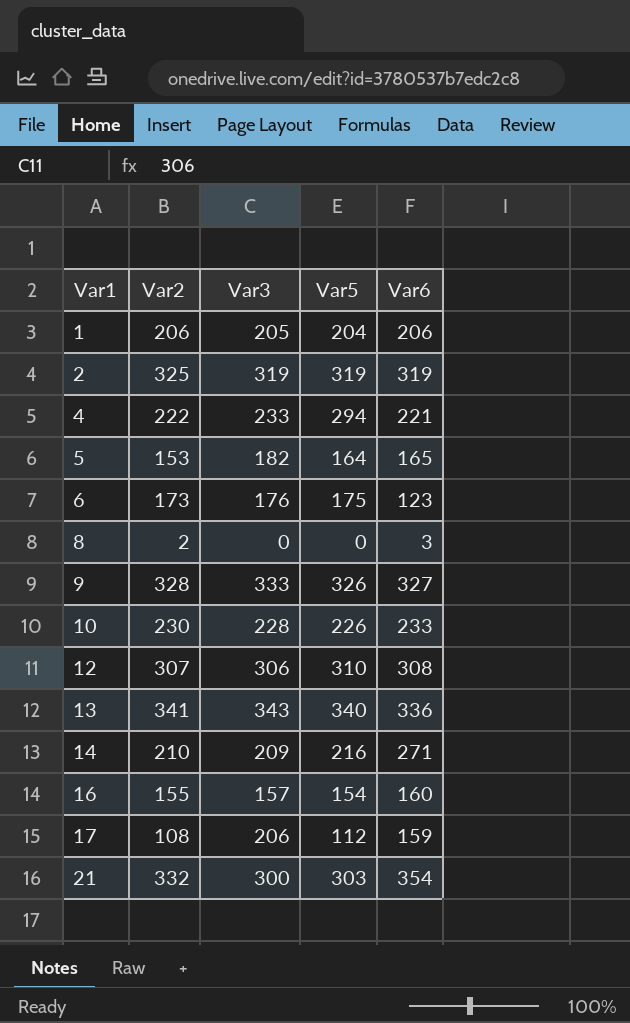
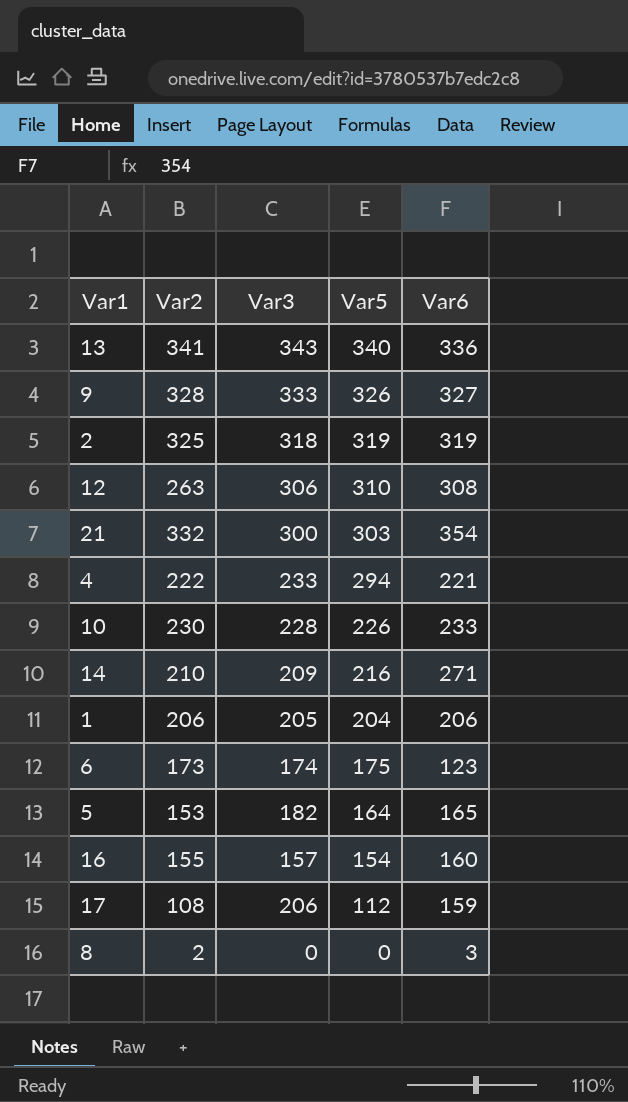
row order: Var1 ascending -> Var5 descending
2 | Var3: 319 -> 318
12 | Var2: 307 -> 263
6 | Var3: 176 -> 174

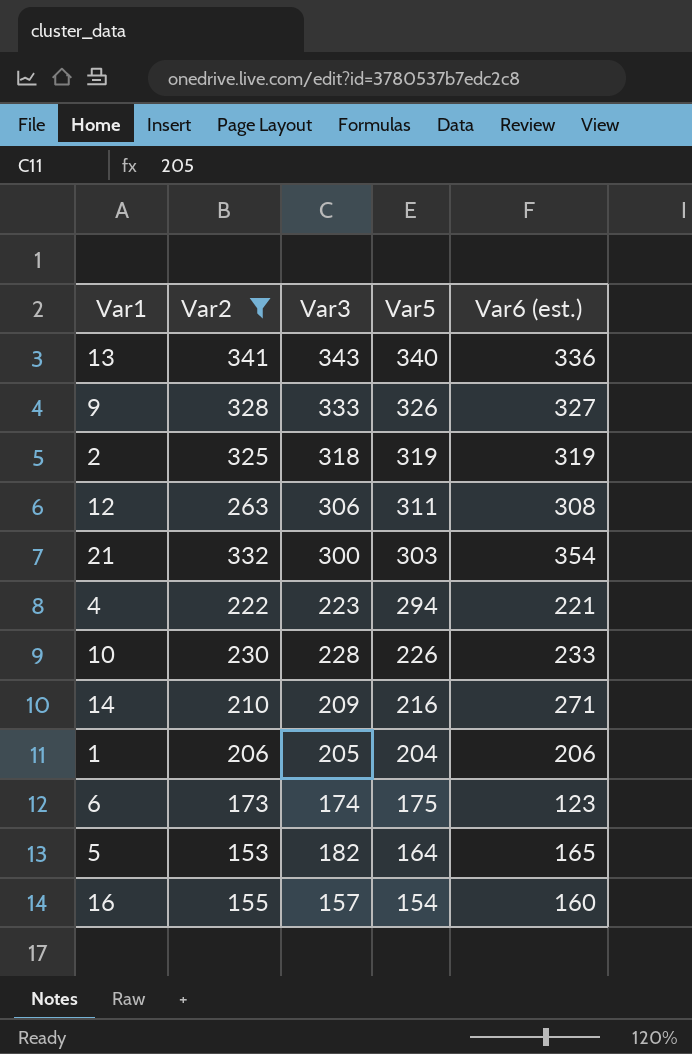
filter: none -> Var2 >= 153
column name: Var6 -> Var6 (est.)
12 | Var5: 310 -> 311
4 | Var3: 233 -> 223

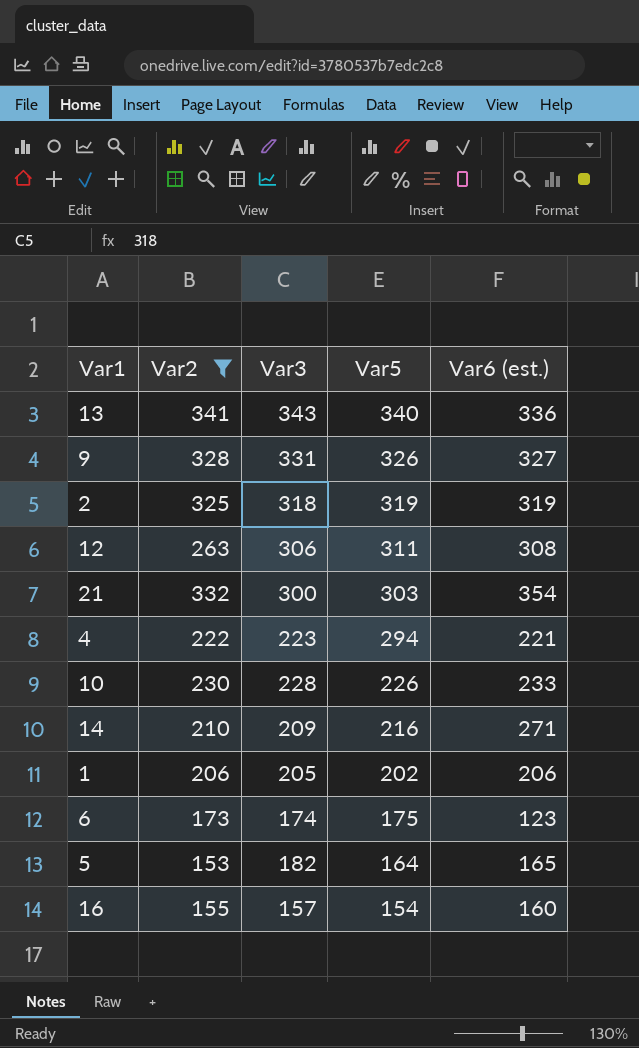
9 | Var3: 333 -> 331
1 | Var5: 204 -> 202

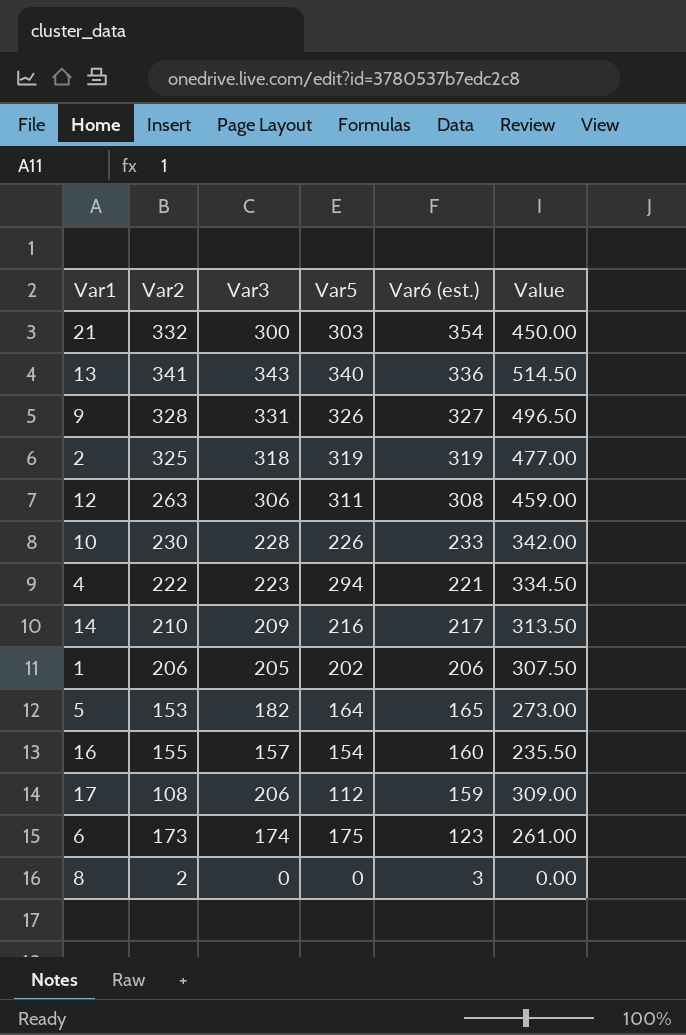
filter: Var2 >= 153 -> none
row order: Var5 descending -> Var6 (est.) descending
column Value | formula: none -> [Var3] * 1.5
14 | Var6 (est.): 271 -> 217

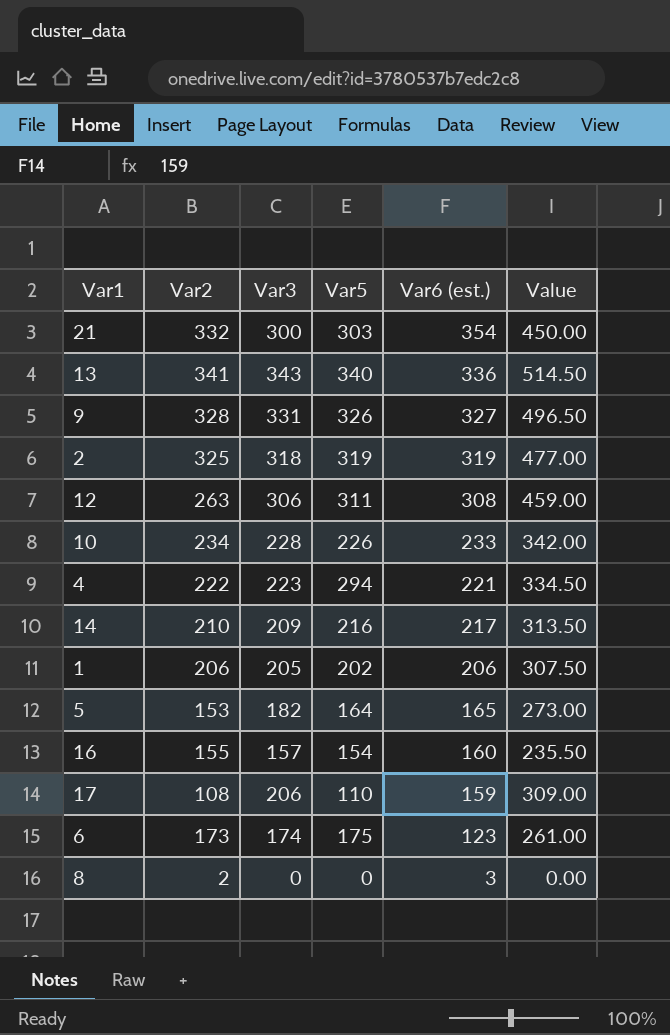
10 | Var2: 230 -> 234
17 | Var5: 112 -> 110

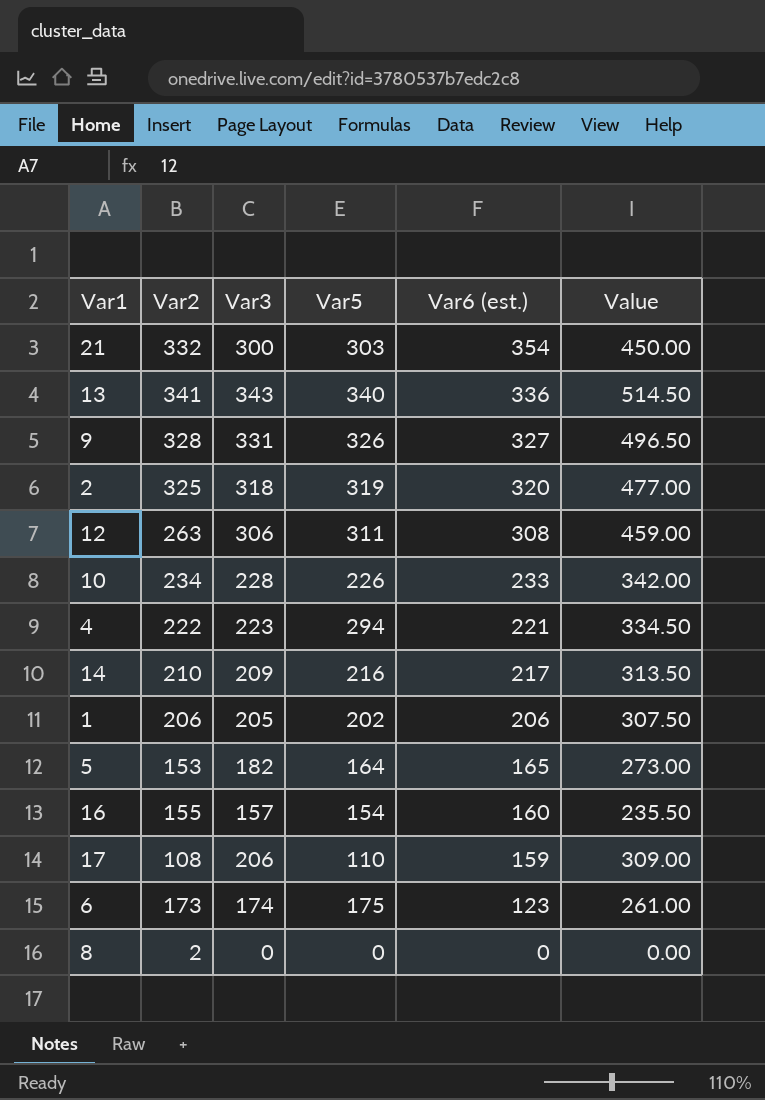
2 | Var6 (est.): 319 -> 320
8 | Var6 (est.): 3 -> 0

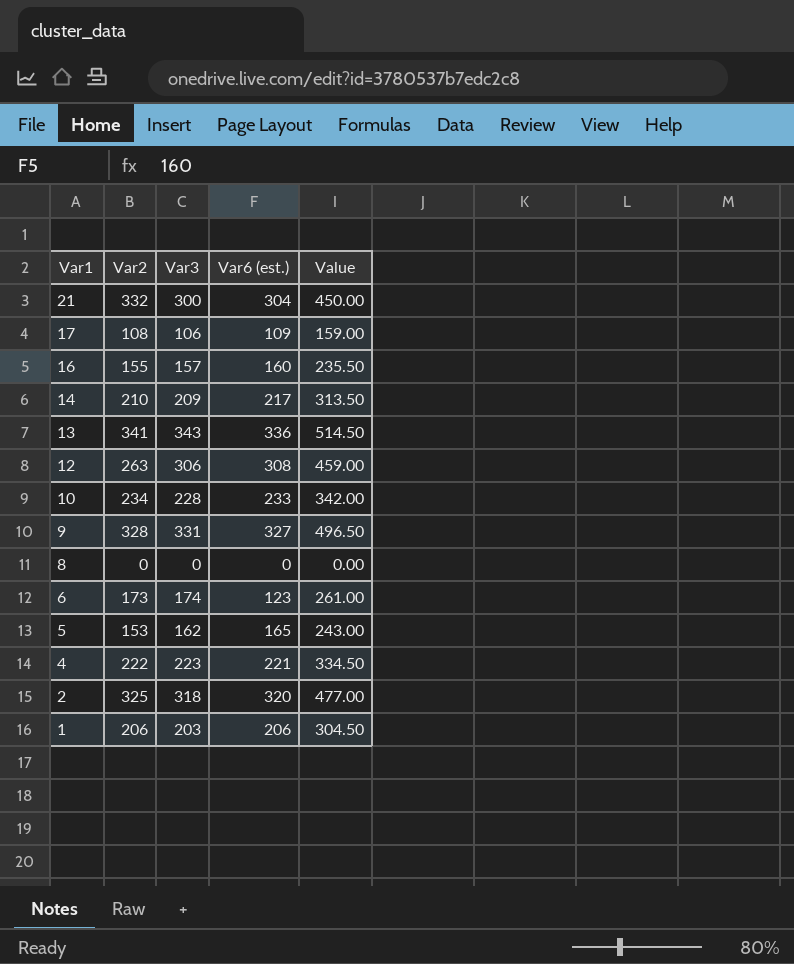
row order: Var6 (est.) descending -> Var1 descending
column Var5 | position: 4 -> none
21 | Var6 (est.): 354 -> 304
17 | Var3: 206 -> 106
17 | Var6 (est.): 159 -> 109
17 | Value: 309.00 -> 159.00
8 | Var2: 2 -> 0
5 | Var3: 182 -> 162
5 | Value: 273.00 -> 243.00
1 | Var3: 205 -> 203
1 | Value: 307.50 -> 304.50

